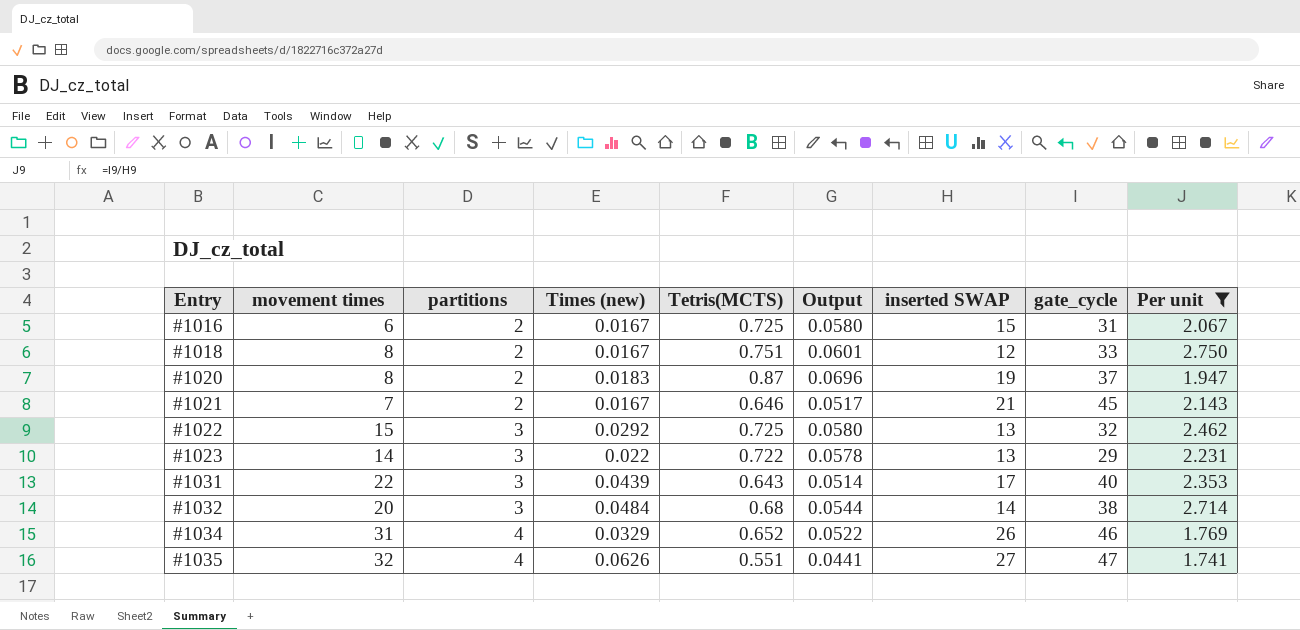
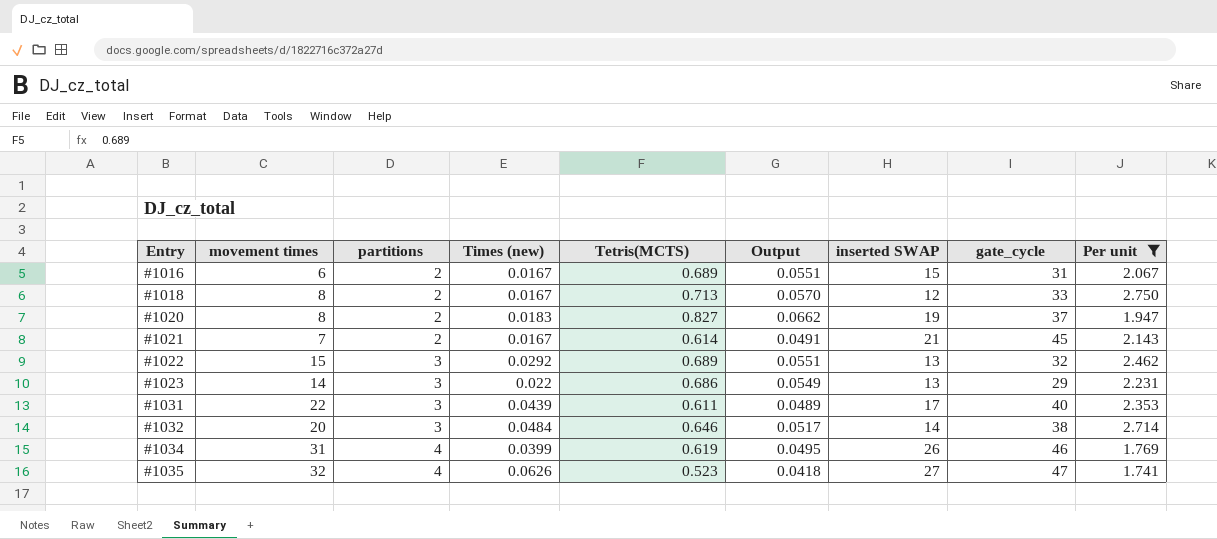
#1016 | Tetris(MCTS): 0.725 -> 0.689
#1016 | Output: 0.0580 -> 0.0551
#1018 | Tetris(MCTS): 0.751 -> 0.713
#1018 | Output: 0.0601 -> 0.0570
#1020 | Tetris(MCTS): 0.87 -> 0.827
#1020 | Output: 0.0696 -> 0.0662
#1021 | Tetris(MCTS): 0.646 -> 0.614
#1021 | Output: 0.0517 -> 0.0491
#1022 | Tetris(MCTS): 0.725 -> 0.689
#1022 | Output: 0.0580 -> 0.0551
#1023 | Tetris(MCTS): 0.722 -> 0.686
#1023 | Output: 0.0578 -> 0.0549
#1031 | Tetris(MCTS): 0.643 -> 0.611
#1031 | Output: 0.0514 -> 0.0489
#1032 | Tetris(MCTS): 0.68 -> 0.646
#1032 | Output: 0.0544 -> 0.0517
#1034 | Times (new): 0.0329 -> 0.0399
#1034 | Tetris(MCTS): 0.652 -> 0.619
#1034 | Output: 0.0522 -> 0.0495
#1035 | Tetris(MCTS): 0.551 -> 0.523
#1035 | Output: 0.0441 -> 0.0418

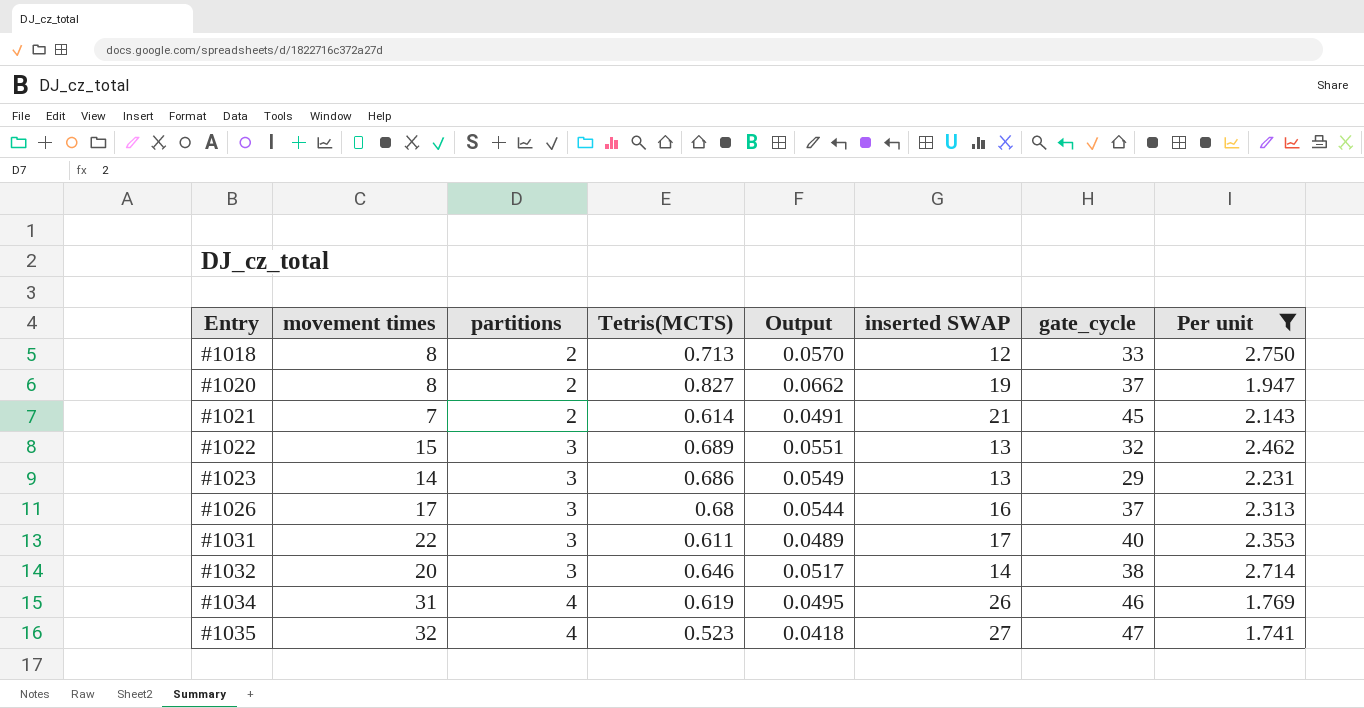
column Times (new) | position: 4 -> none
row #1016: 6 | 2 | 0.0167 | 0.689 | 0.0551 | 15 | 31 | 2.067 -> none
row #1026: none -> 17 | 3 | 0.68 | 0.0544 | 16 | 37 | 2.313

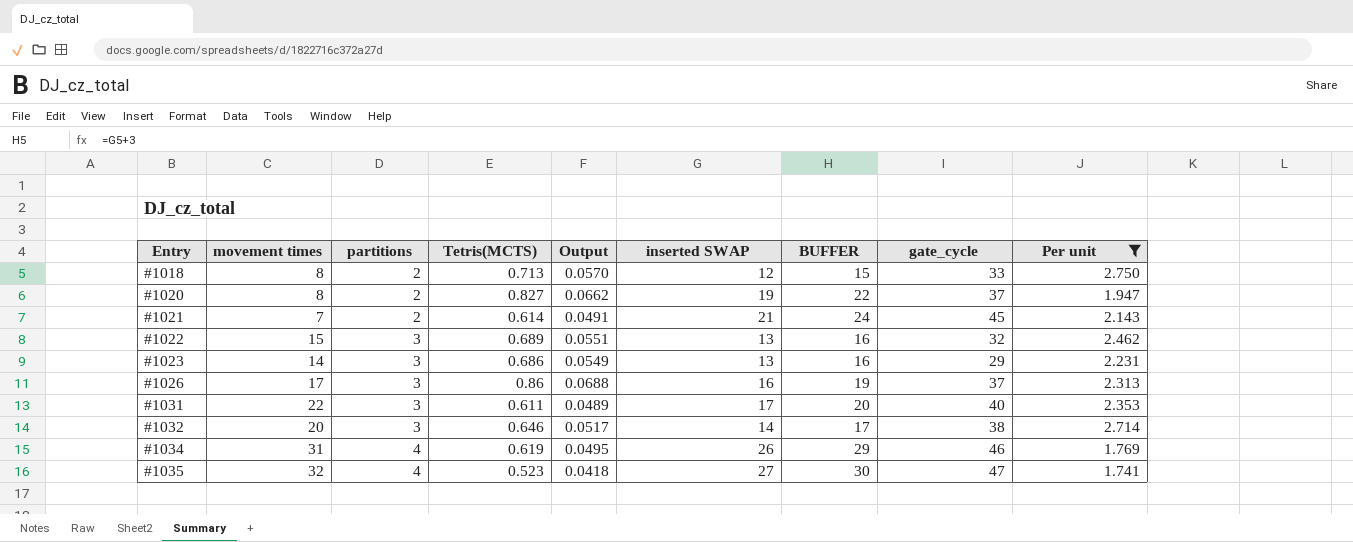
column BUFFER | formula: none -> [inserted SWAP] + 3
#1026 | Tetris(MCTS): 0.68 -> 0.86
#1026 | Output: 0.0544 -> 0.0688

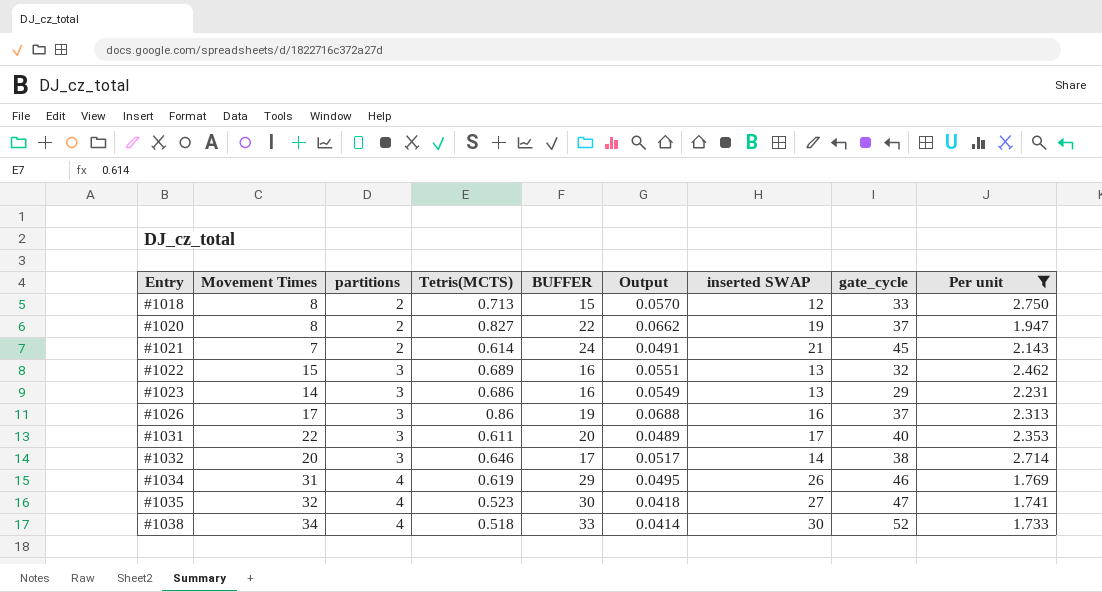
column name: movement times -> Movement Times
column BUFFER | position: 7 -> 5
row #1038: none -> 34 | 4 | 0.518 | 33 | 0.0414 | 30 | 52 | 1.733

